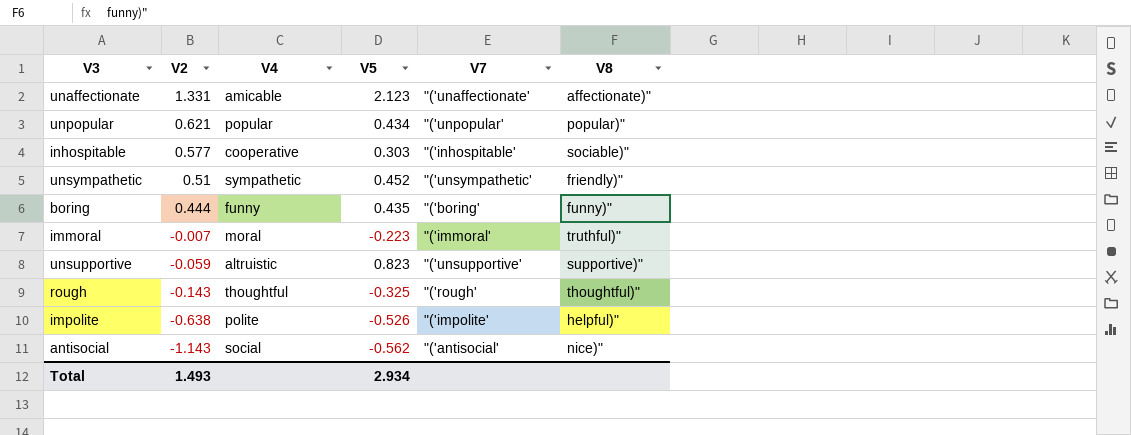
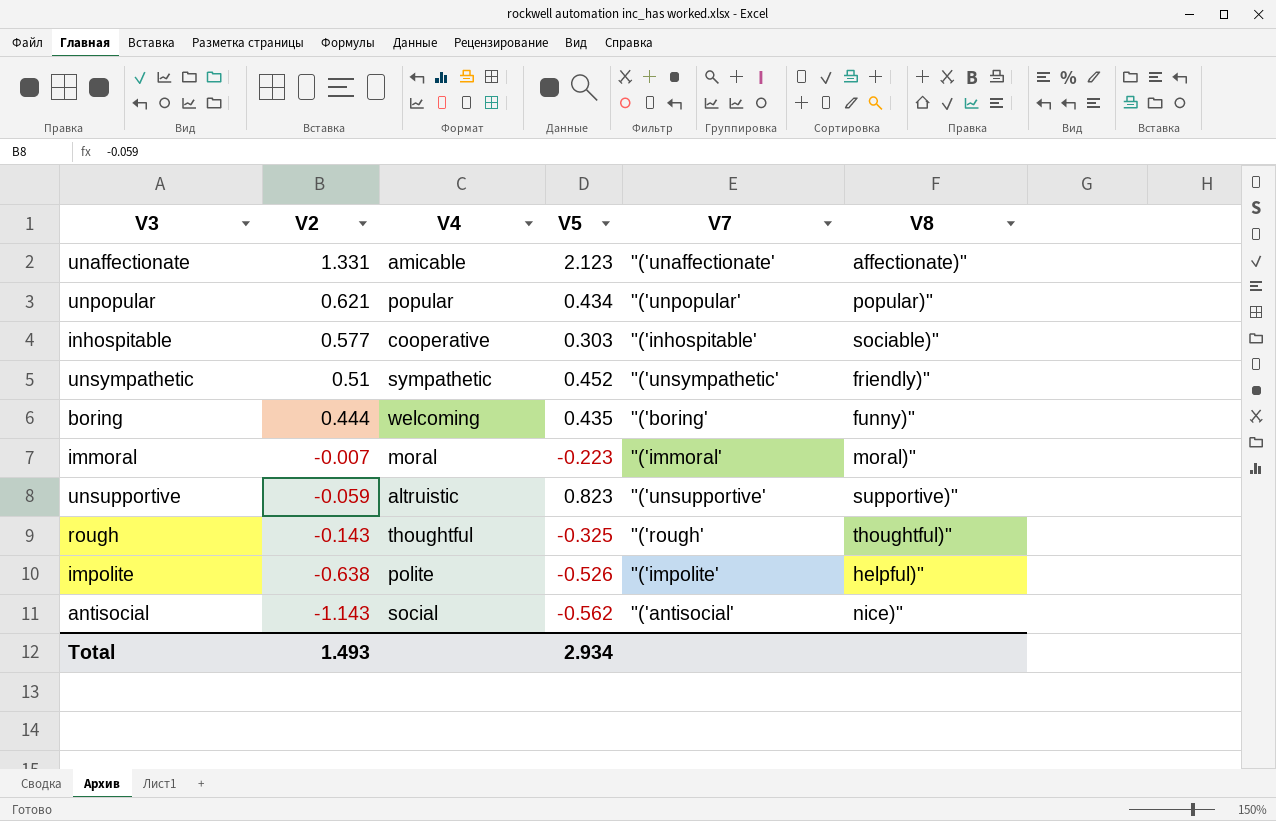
boring | V4: funny -> welcoming
immoral | V8: truthful)" -> moral)"

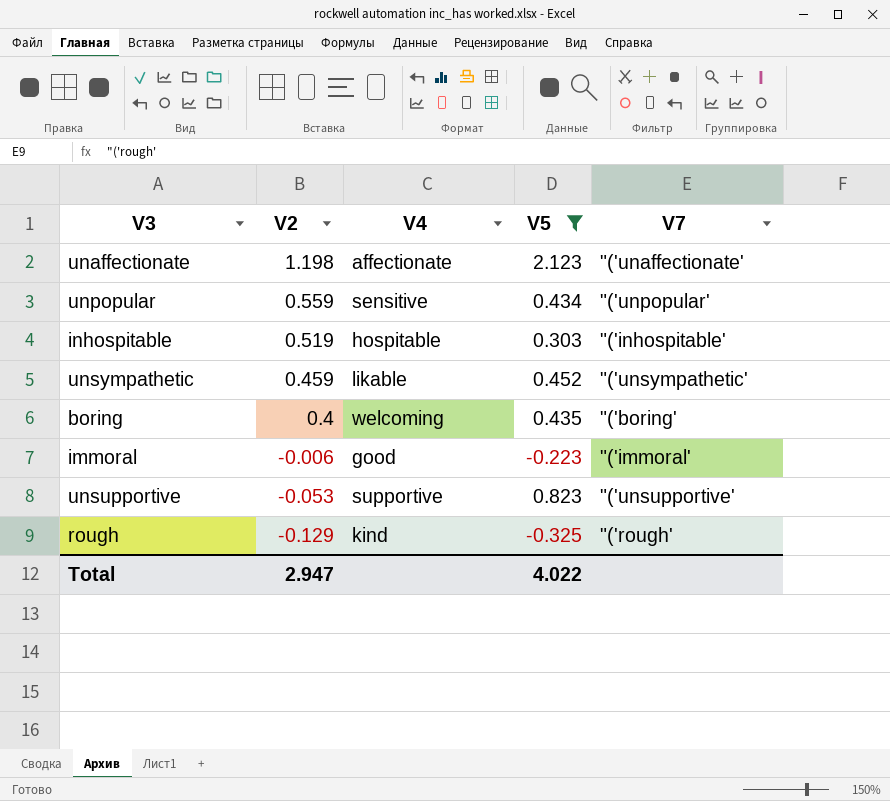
filter: none -> V5 >= -0.325
column V8 | position: 6 -> none
unaffectionate | V2: 1.331 -> 1.198
unaffectionate | V4: amicable -> affectionate
unpopular | V2: 0.621 -> 0.559
unpopular | V4: popular -> sensitive
inhospitable | V2: 0.577 -> 0.519
inhospitable | V4: cooperative -> hospitable
unsympathetic | V2: 0.51 -> 0.459
unsympathetic | V4: sympathetic -> likable
boring | V2: 0.444 -> 0.4
immoral | V2: -0.007 -> -0.006
immoral | V4: moral -> good
unsupportive | V2: -0.059 -> -0.053
unsupportive | V4: altruistic -> supportive
rough | V2: -0.143 -> -0.129
rough | V4: thoughtful -> kind
Total | V2: 1.493 -> 2.947
Total | V5: 2.934 -> 4.022

